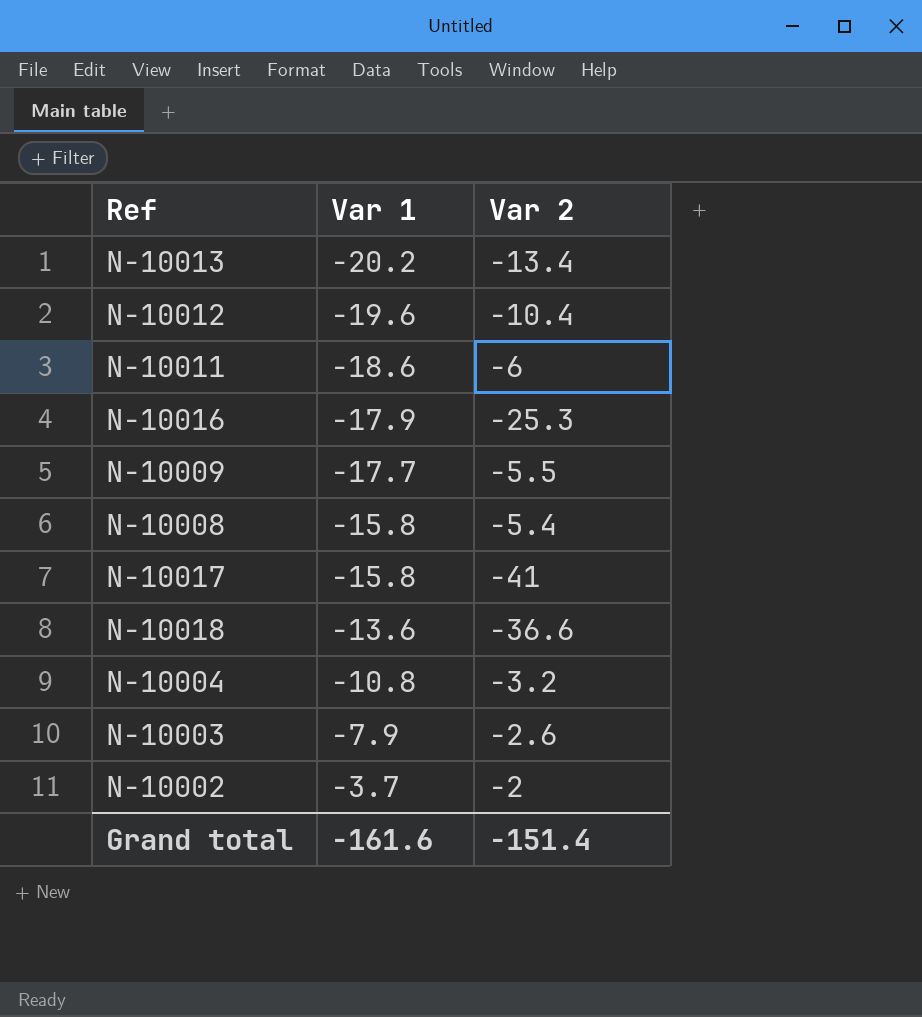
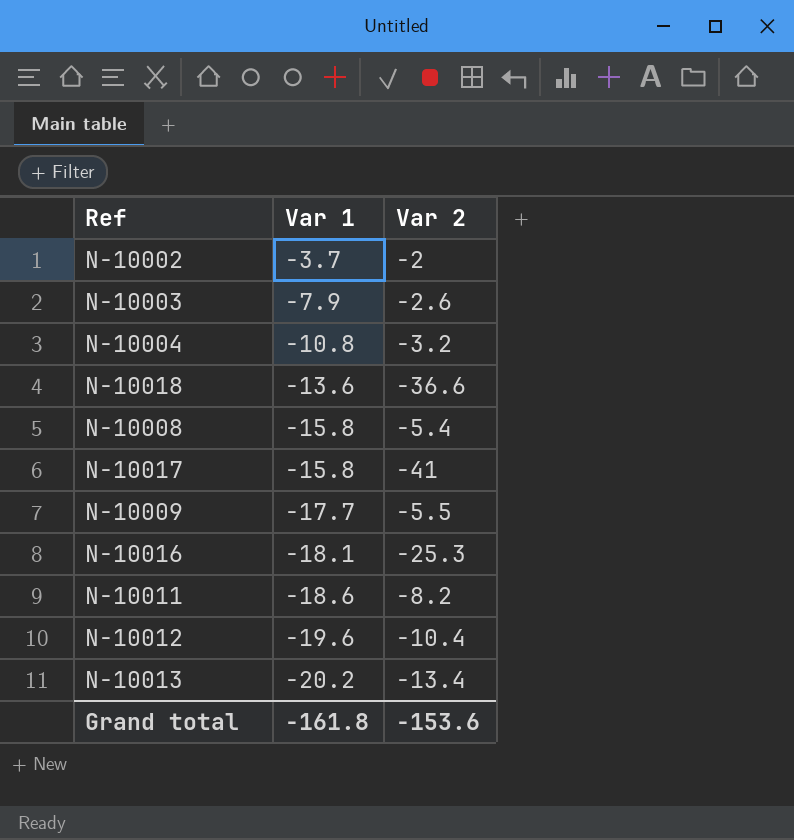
row order: Var 1 ascending -> Var 1 descending
N-10016 | Var 1: -17.9 -> -18.1
N-10011 | Var 2: -6 -> -8.2
Grand total | Var 1: -161.6 -> -161.8
Grand total | Var 2: -151.4 -> -153.6

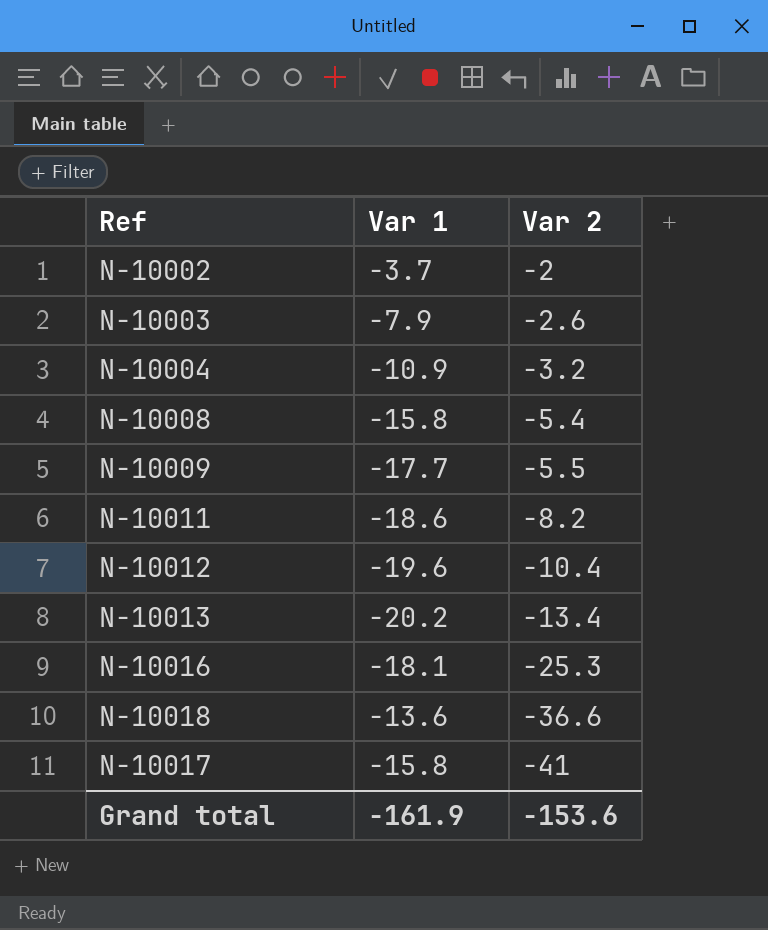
row order: Var 1 descending -> Var 2 descending
N-10004 | Var 1: -10.8 -> -10.9
Grand total | Var 1: -161.8 -> -161.9

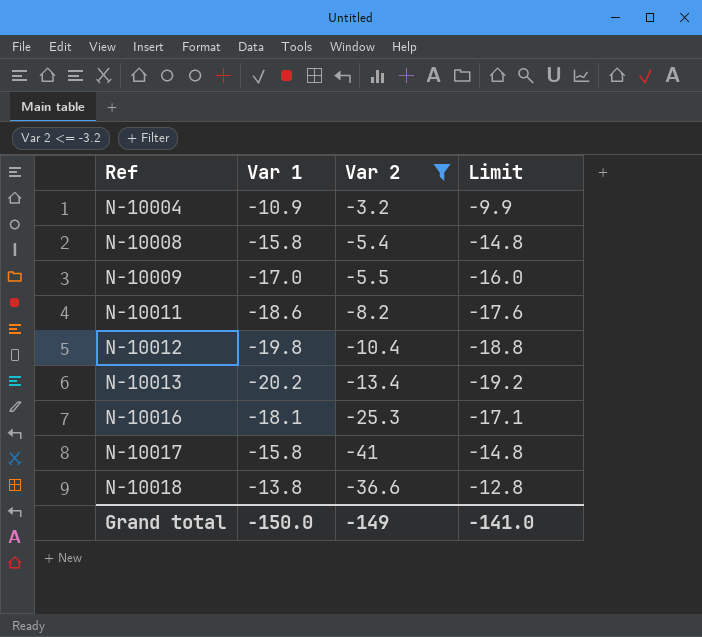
filter: none -> Var 2 <= -3.2
row order: Var 2 descending -> Ref ascending
column Limit | formula: none -> [Var 1] + 1
N-10009 | Var 1: -17.7 -> -17.0
N-10012 | Var 1: -19.6 -> -19.8
N-10018 | Var 1: -13.6 -> -13.8
Grand total | Var 1: -161.9 -> -150.0
Grand total | Var 2: -153.6 -> -149

